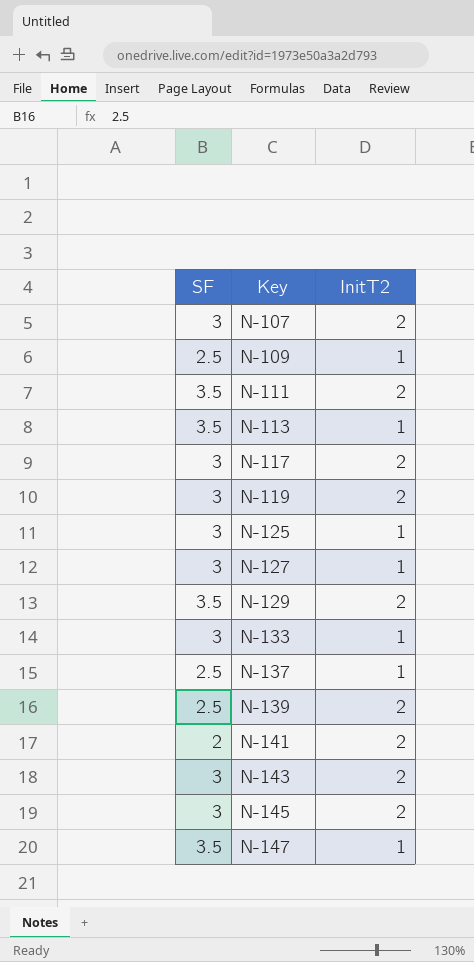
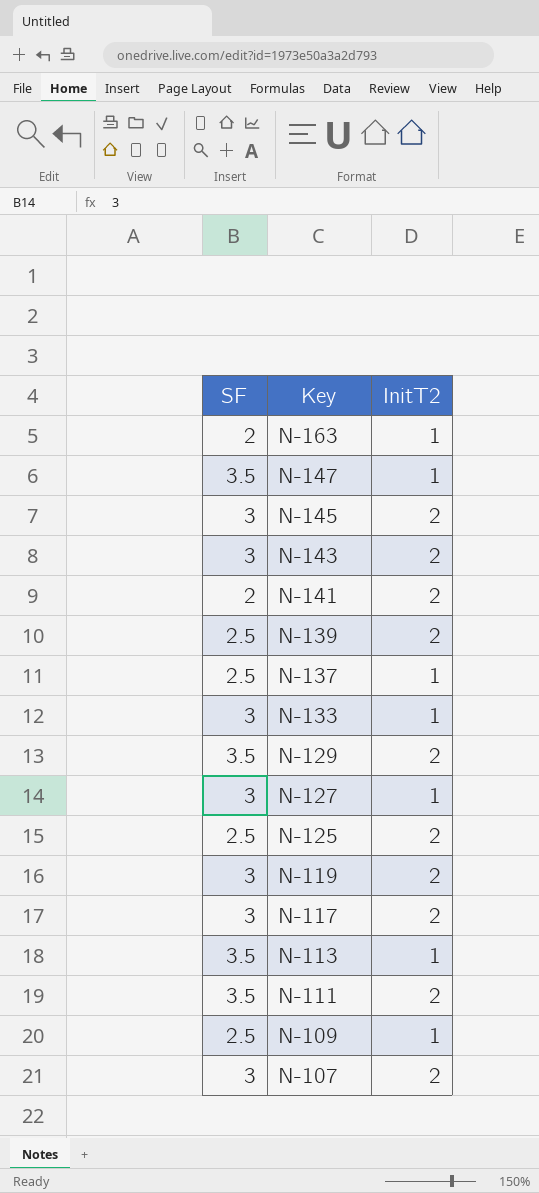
row order: Key ascending -> Key descending
row N-163: none -> 2 | 1
N-125 | SF: 3 -> 2.5
N-125 | InitT2: 1 -> 2

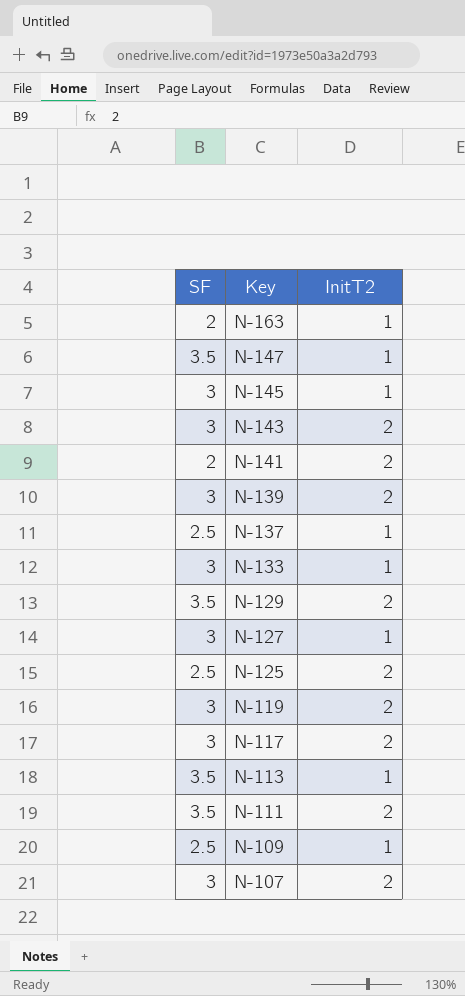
N-145 | InitT2: 2 -> 1
N-139 | SF: 2.5 -> 3

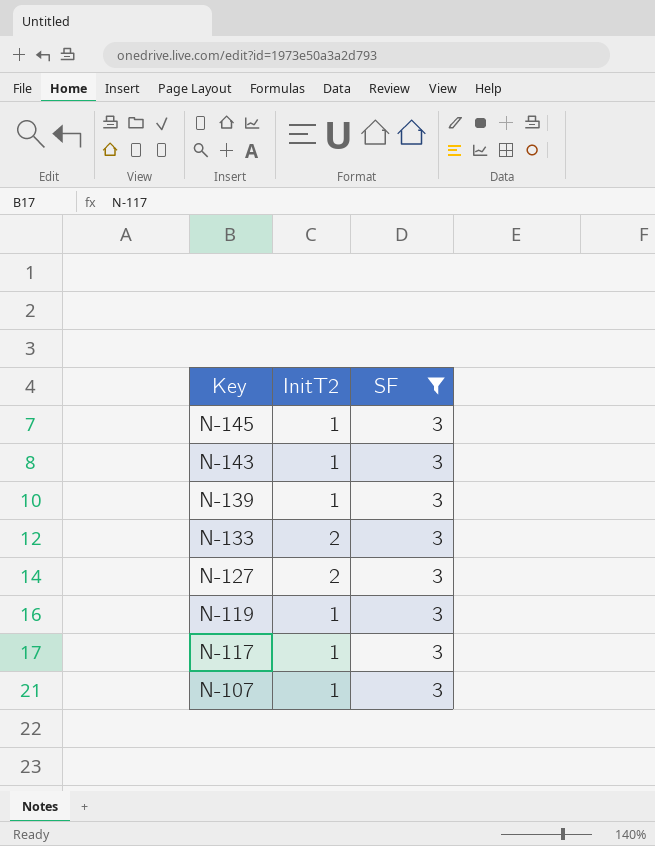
filter: none -> SF = 3
column SF | position: 1 -> 3
N-143 | InitT2: 2 -> 1
N-139 | InitT2: 2 -> 1
N-133 | InitT2: 1 -> 2
N-127 | InitT2: 1 -> 2
N-119 | InitT2: 2 -> 1
N-117 | InitT2: 2 -> 1
N-107 | InitT2: 2 -> 1

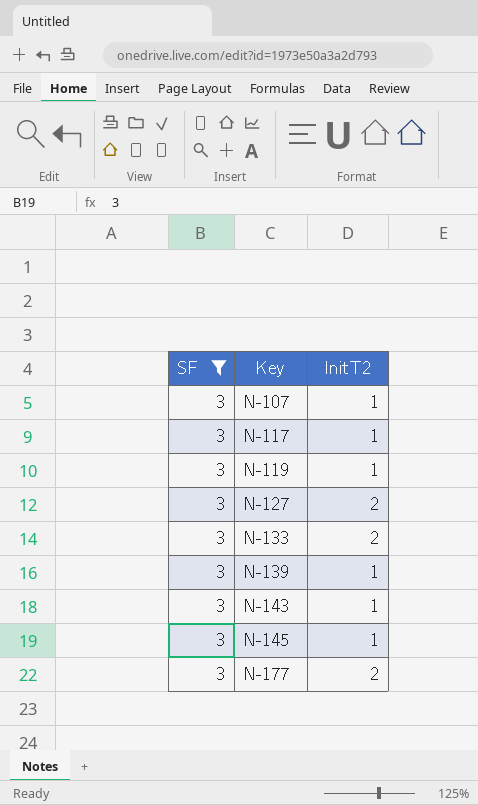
row order: Key descending -> Key ascending
column SF | position: 3 -> 1
row N-177: none -> 3 | 2

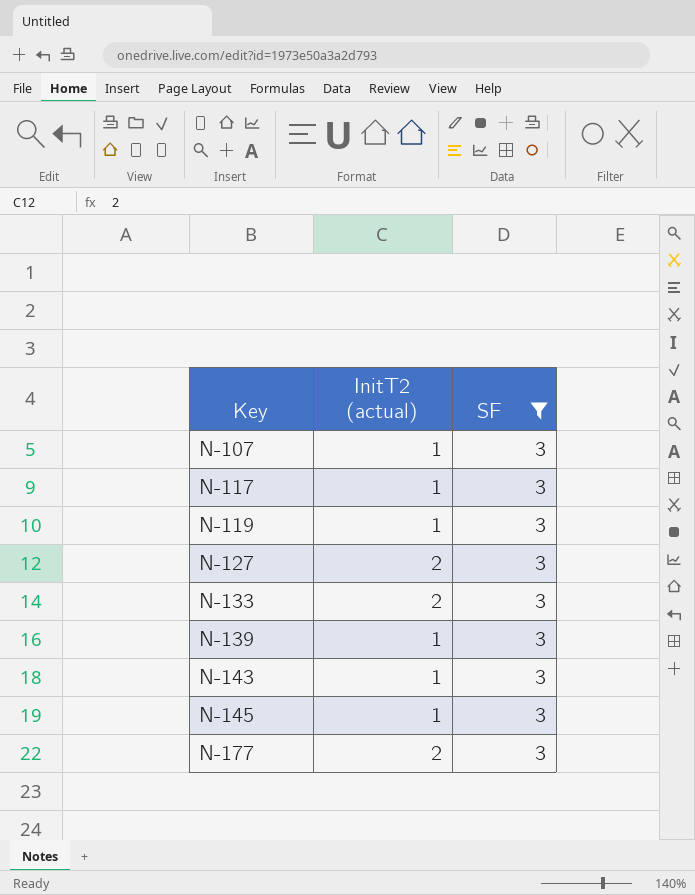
column name: InitT2 -> InitT2 (actual)
column SF | position: 1 -> 3

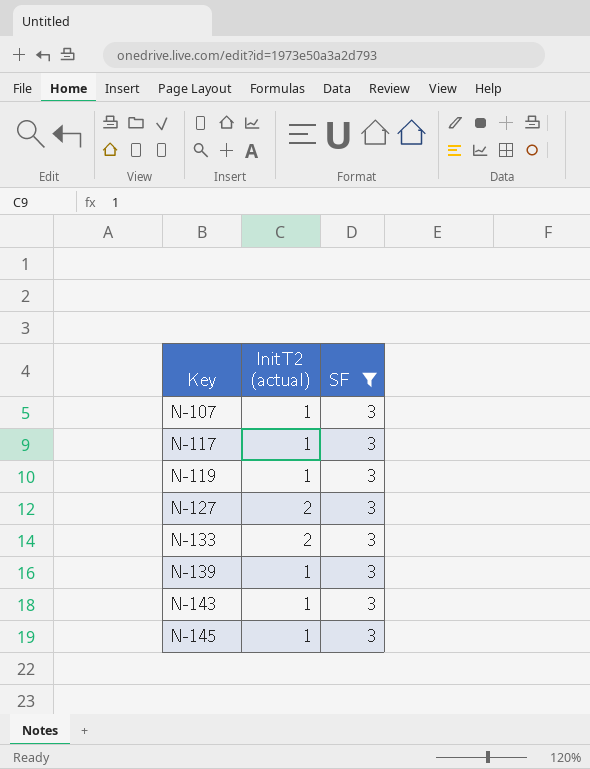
row N-177: 2 | 3 -> none

